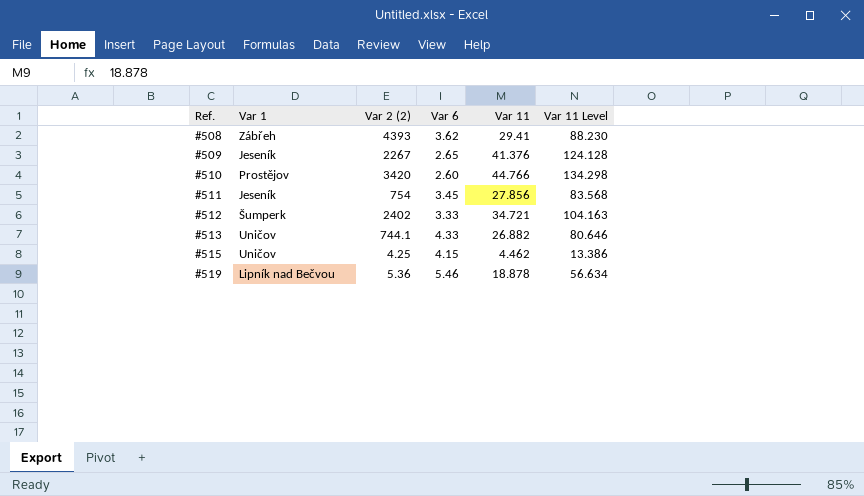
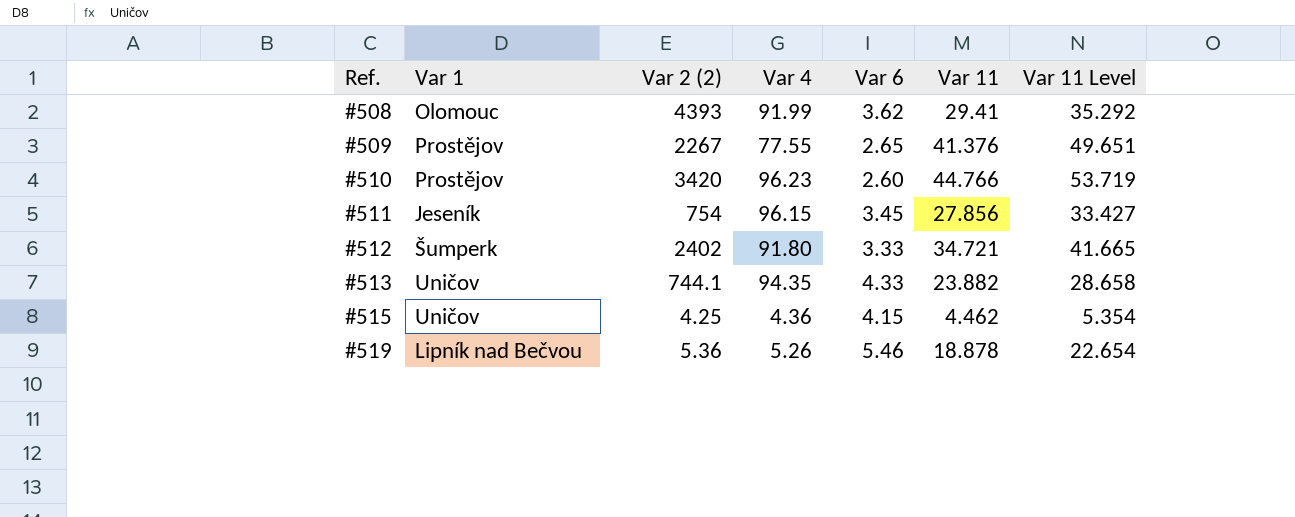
column Var 4 | position: none -> 4
column Var 11 Level | formula: [Var 11] * 3 -> [Var 11] * 1.2
#508 | Var 1: Zábřeh -> Olomouc
#509 | Var 1: Jeseník -> Prostějov
#513 | Var 11: 26.882 -> 23.882

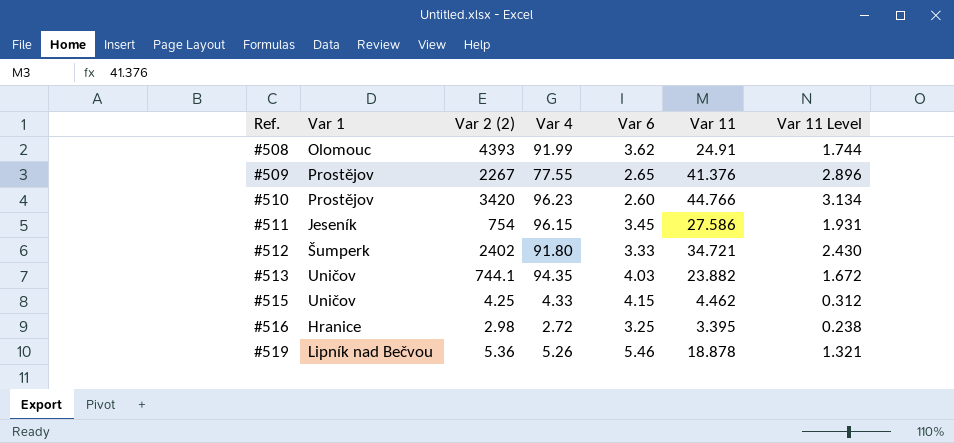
column Var 11 Level | formula: [Var 11] * 1.2 -> [Var 11] * 0.07
#508 | Var 11: 29.41 -> 24.91
#511 | Var 11: 27.856 -> 27.586
#513 | Var 6: 4.33 -> 4.03
#515 | Var 4: 4.36 -> 4.33
row #516: none -> Hranice | 2.98 | 2.72 | 3.25 | 3.395 | 0.238

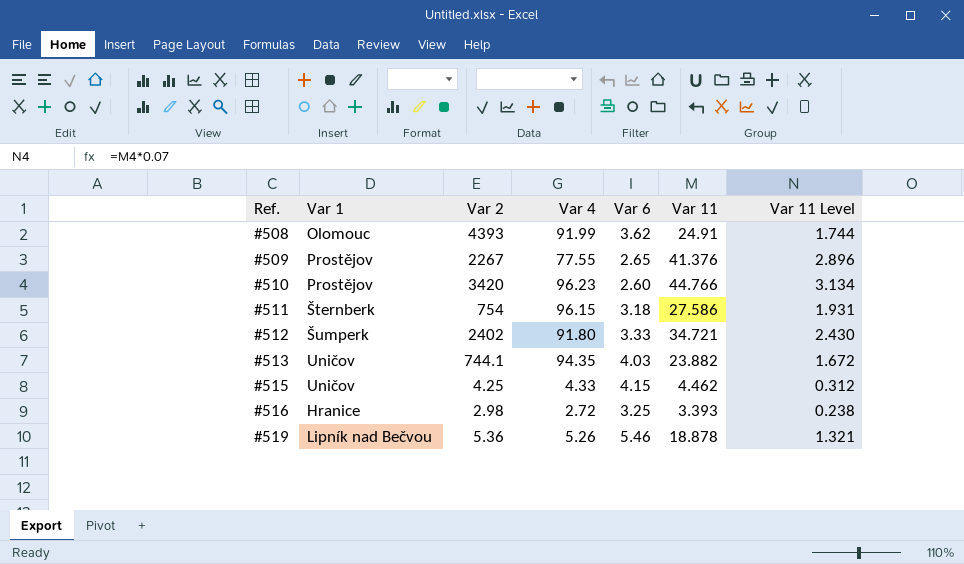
column name: Var 2 (2) -> Var 2
#511 | Var 1: Jeseník -> Šternberk
#511 | Var 6: 3.45 -> 3.18
#516 | Var 11: 3.395 -> 3.393

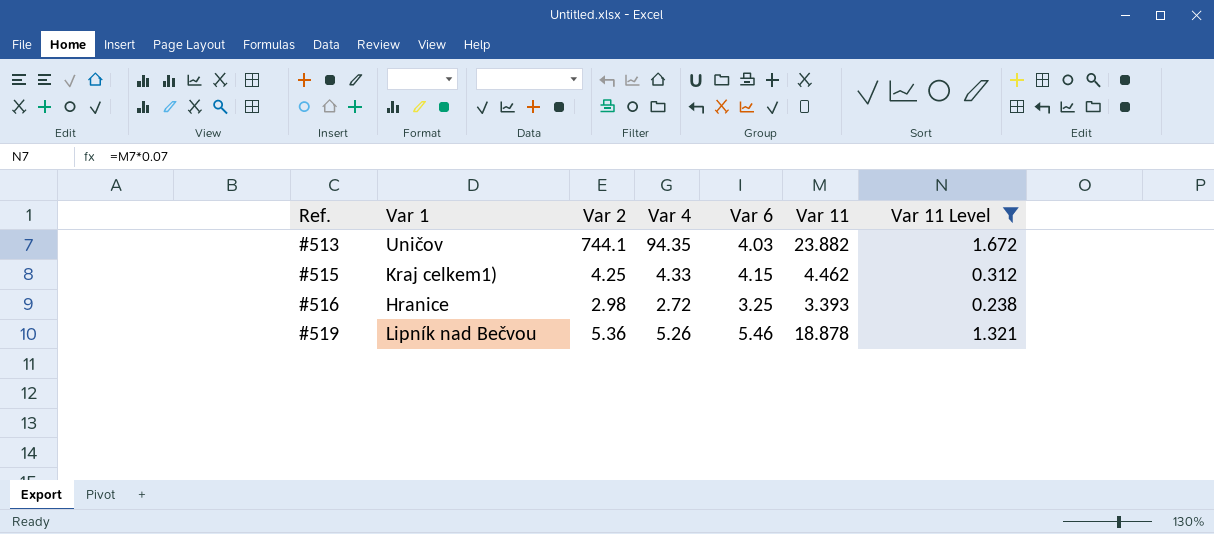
filter: none -> Var 11 Level <= 1.672
#515 | Var 1: Uničov -> Kraj celkem1)

